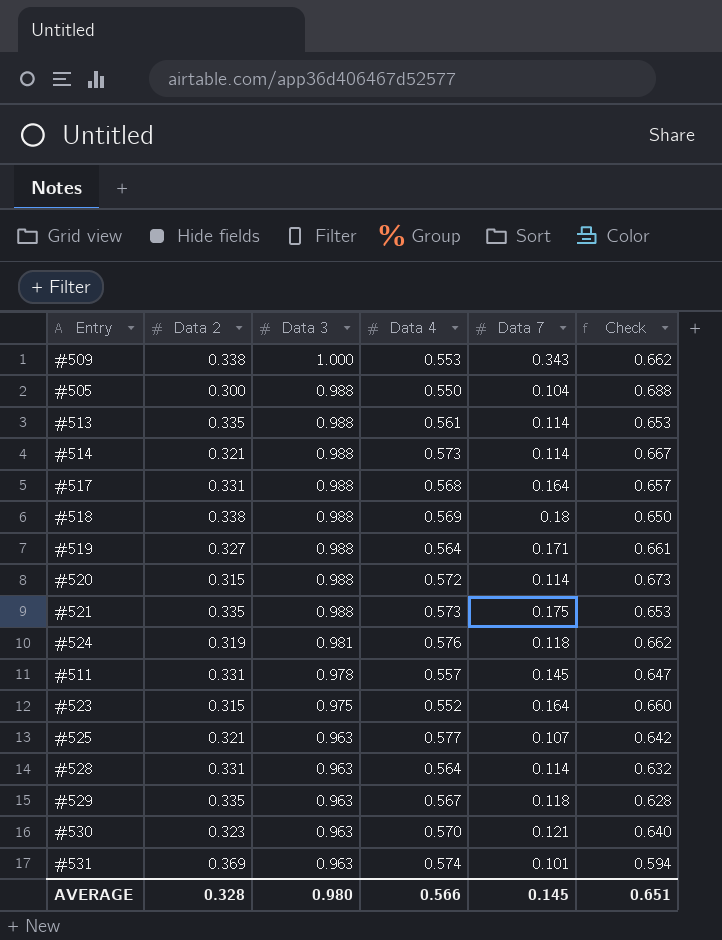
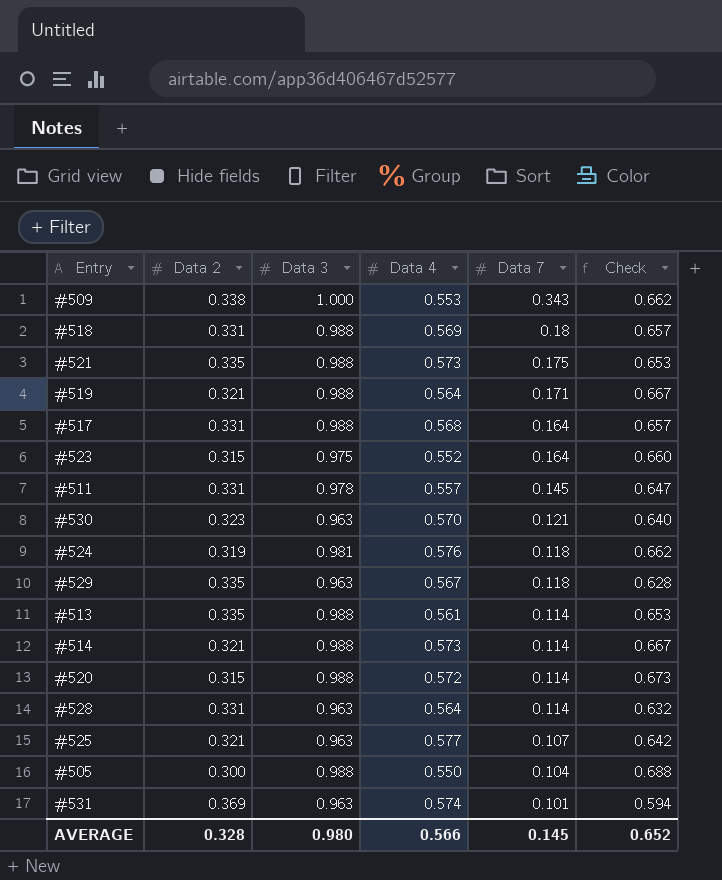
row order: Data 3 descending -> Data 7 descending
#518 | Data 2: 0.338 -> 0.331
#518 | Check: 0.650 -> 0.657
#519 | Data 2: 0.327 -> 0.321
#519 | Check: 0.661 -> 0.667
AVERAGE | Check: 0.651 -> 0.652

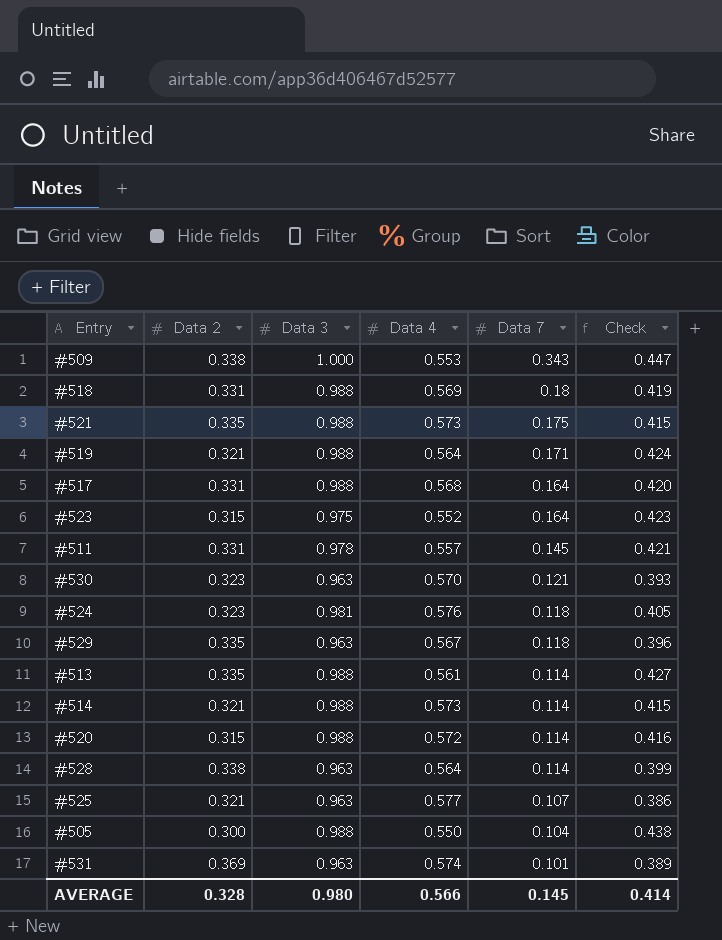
column Check | formula: [Data 3] - [Data 2] -> [Data 3] - [Data 4]
#524 | Data 2: 0.319 -> 0.323
#528 | Data 2: 0.331 -> 0.338
AVERAGE | Check: 0.652 -> 0.414

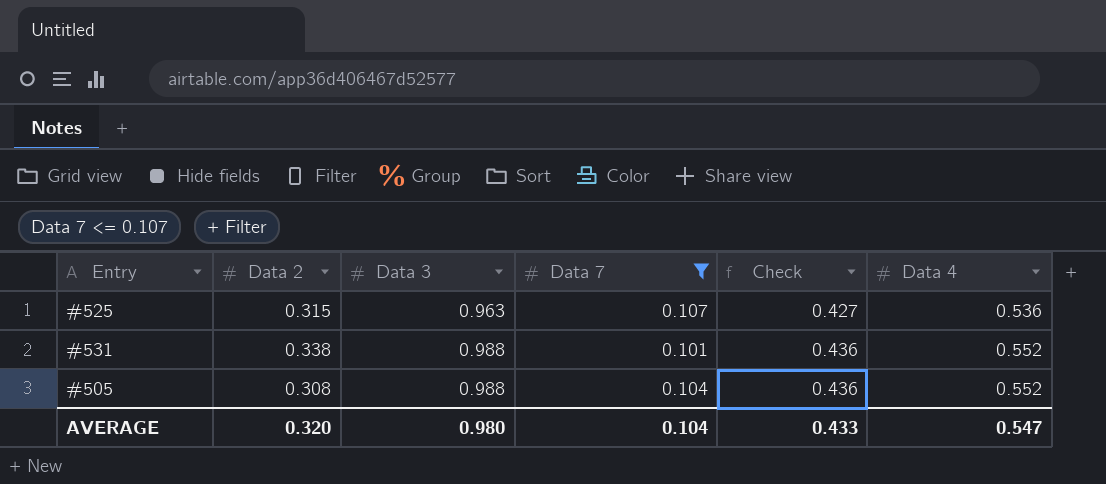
filter: none -> Data 7 <= 0.107
row order: Data 7 descending -> Data 3 ascending
column Data 4 | position: 4 -> 6
#525 | Data 2: 0.321 -> 0.315
#525 | Check: 0.386 -> 0.427
#525 | Data 4: 0.577 -> 0.536
#531 | Data 2: 0.369 -> 0.338
#531 | Data 3: 0.963 -> 0.988
#531 | Check: 0.389 -> 0.436
#531 | Data 4: 0.574 -> 0.552
#505 | Data 2: 0.300 -> 0.308
#505 | Check: 0.438 -> 0.436
#505 | Data 4: 0.550 -> 0.552
AVERAGE | Data 2: 0.328 -> 0.320
AVERAGE | Data 7: 0.145 -> 0.104
AVERAGE | Check: 0.414 -> 0.433
AVERAGE | Data 4: 0.566 -> 0.547

